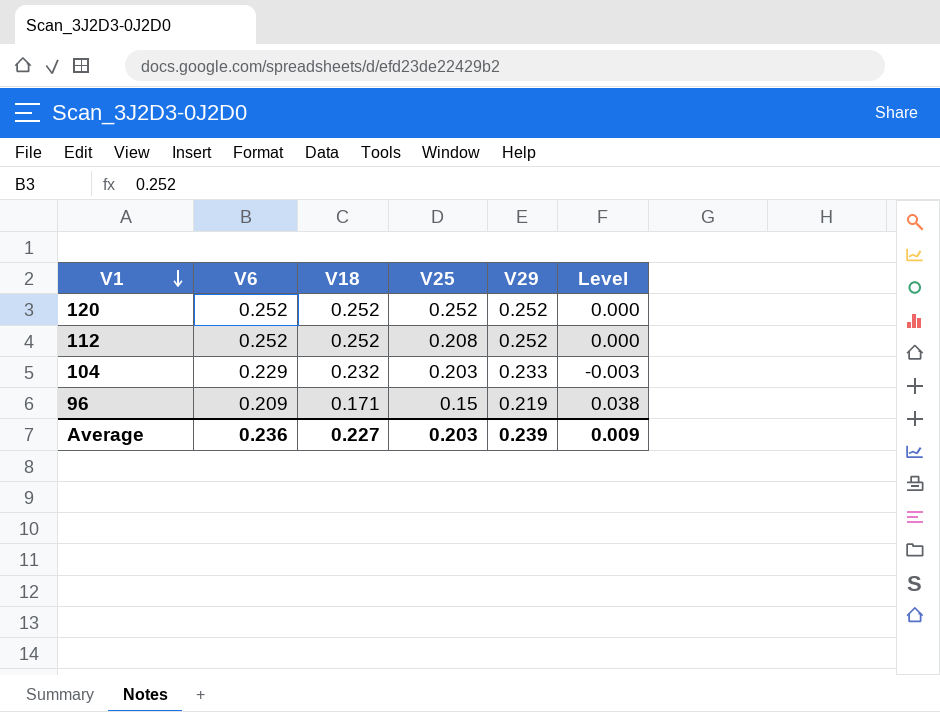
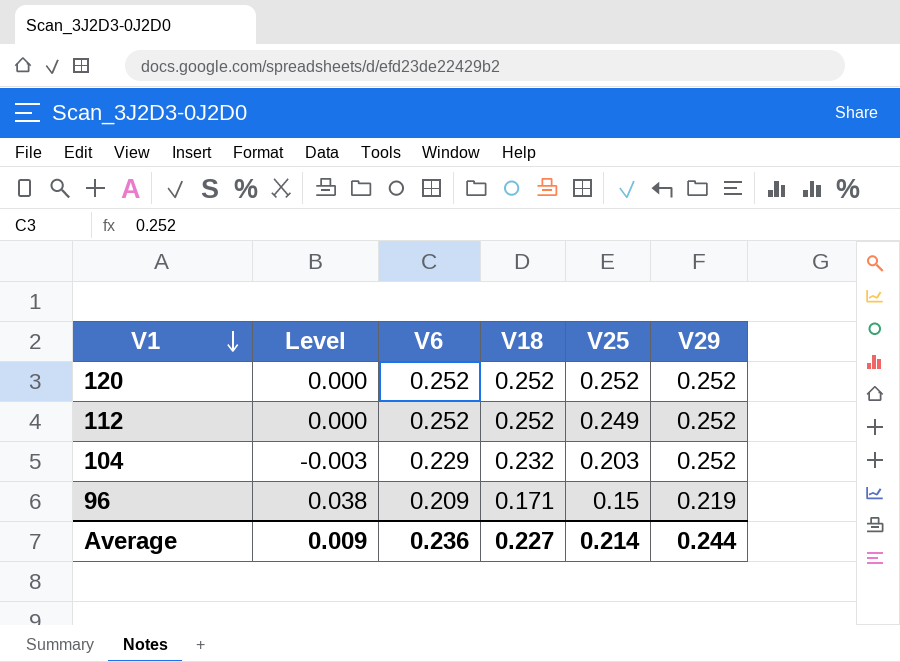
column Level | position: 6 -> 2
112 | V25: 0.208 -> 0.249
104 | V29: 0.233 -> 0.252
Average | V25: 0.203 -> 0.214
Average | V29: 0.239 -> 0.244

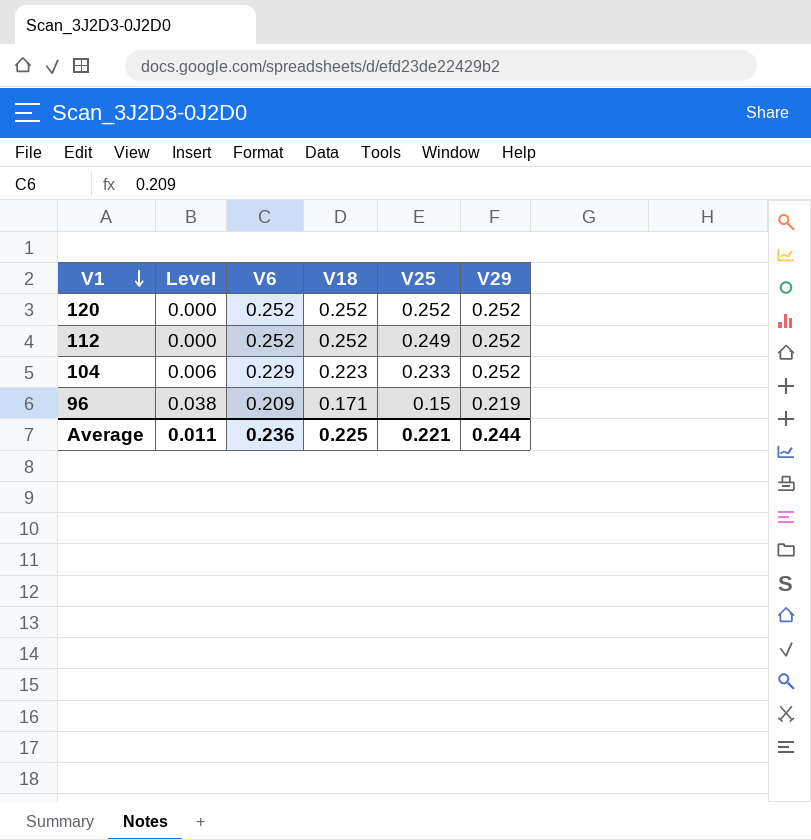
104 | Level: -0.003 -> 0.006
104 | V18: 0.232 -> 0.223
104 | V25: 0.203 -> 0.233
Average | Level: 0.009 -> 0.011
Average | V18: 0.227 -> 0.225
Average | V25: 0.214 -> 0.221

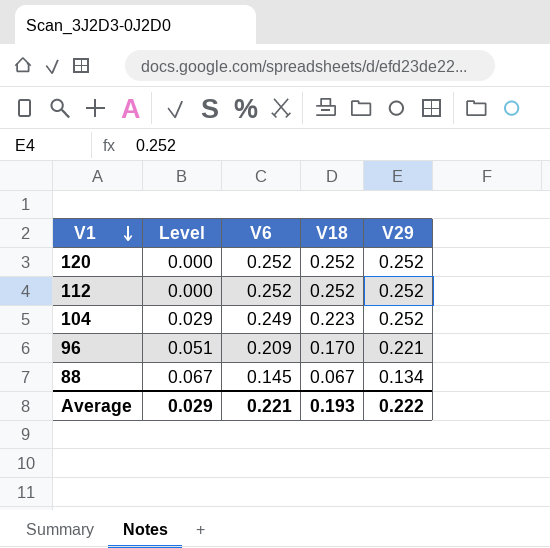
column V25 | position: 5 -> none
column Level | formula: [V6] - [V18] -> [V29] - [V18]
104 | V6: 0.229 -> 0.249
96 | V18: 0.171 -> 0.170
96 | V29: 0.219 -> 0.221
row 88: none -> 0.067 | 0.145 | 0.067 | 0.134
Average | Level: 0.011 -> 0.029
Average | V6: 0.236 -> 0.221
Average | V18: 0.225 -> 0.193
Average | V29: 0.244 -> 0.222

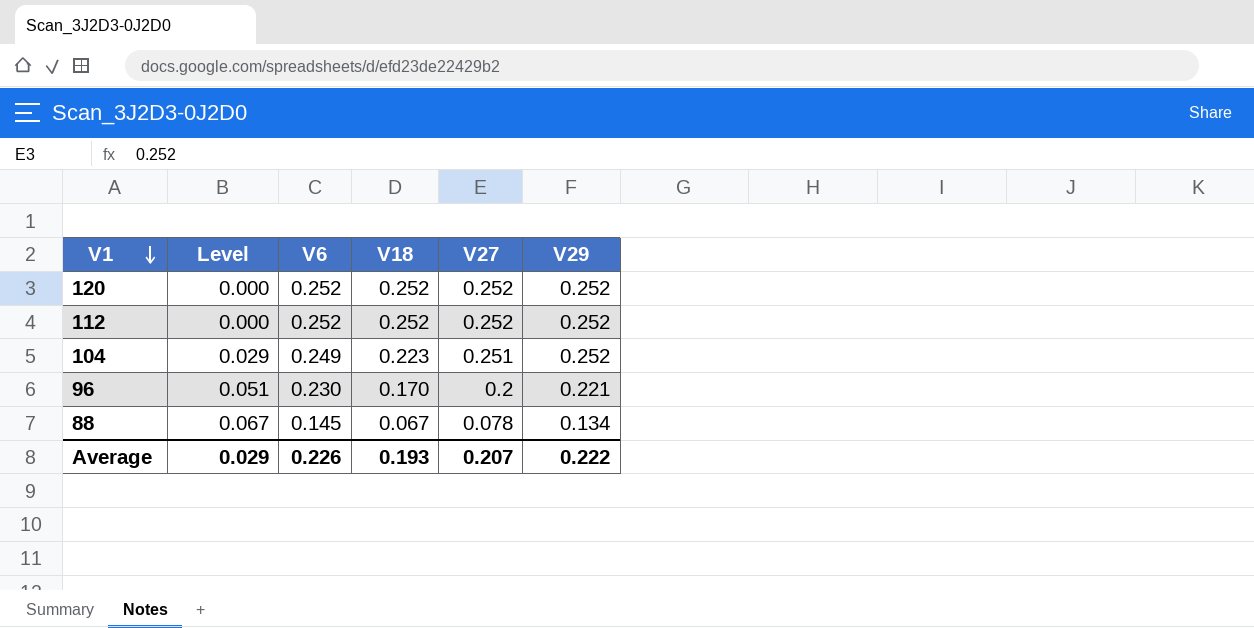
column V27 | position: none -> 5
96 | V6: 0.209 -> 0.230
Average | V6: 0.221 -> 0.226

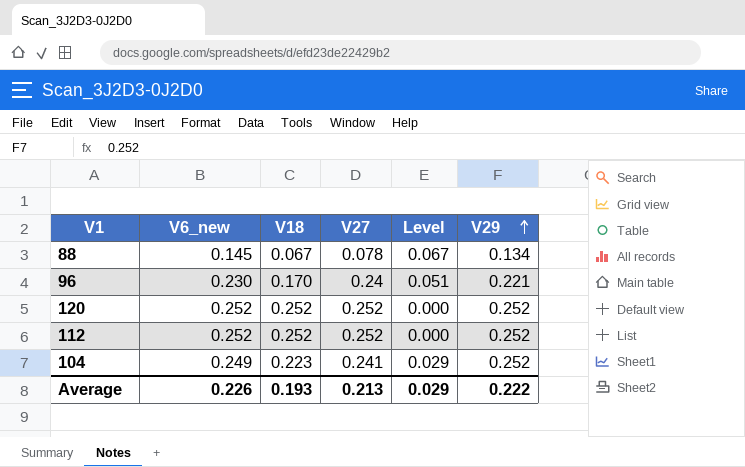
row order: V1 descending -> V29 ascending
column name: V6 -> V6_new
column Level | position: 2 -> 5
96 | V27: 0.2 -> 0.24
104 | V27: 0.251 -> 0.241
Average | V27: 0.207 -> 0.213

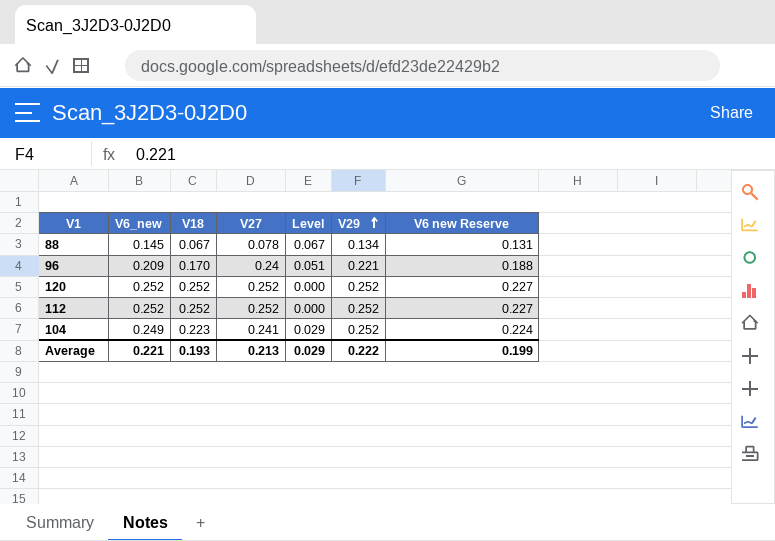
column V6 new Reserve | formula: none -> [V6_new] * 0.9
96 | V6_new: 0.230 -> 0.209
Average | V6_new: 0.226 -> 0.221

